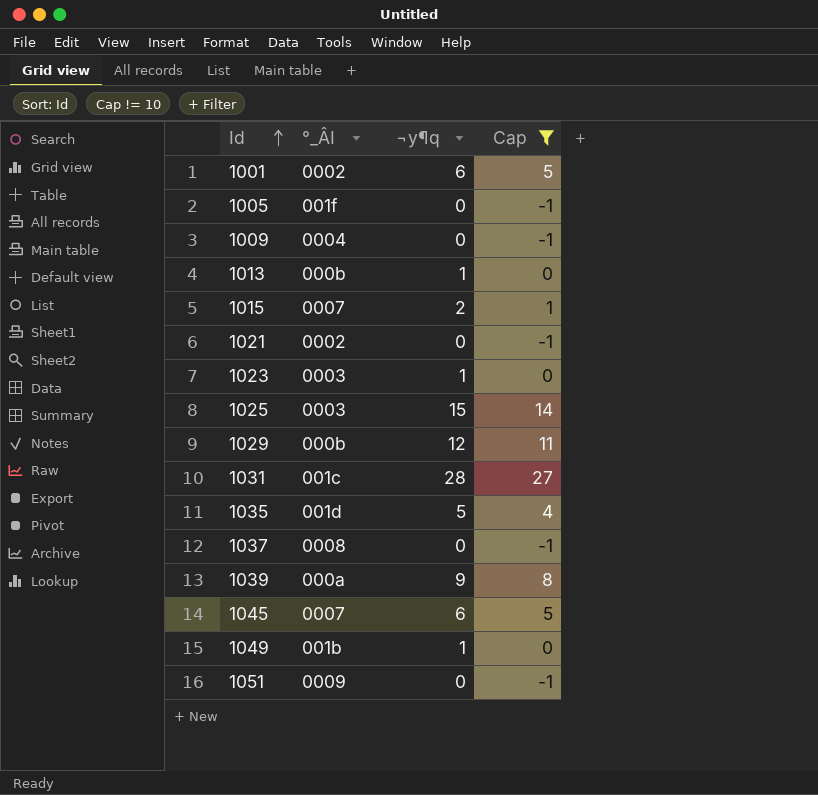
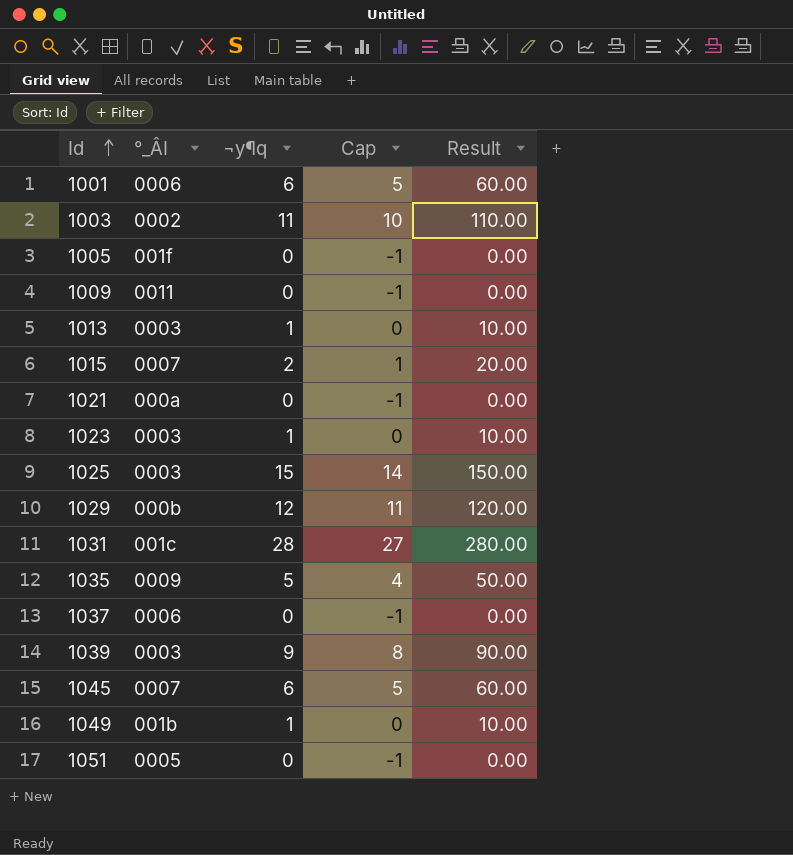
filter: Cap != 10 -> none
column Result | formula: none -> [¬y¶q] * 10
1001 | °_ÂI: 0002 -> 0006
1009 | °_ÂI: 0004 -> 0011
1013 | °_ÂI: 000b -> 0003
1021 | °_ÂI: 0002 -> 000a
1035 | °_ÂI: 001d -> 0009
1037 | °_ÂI: 0008 -> 0006
1039 | °_ÂI: 000a -> 0003
1051 | °_ÂI: 0009 -> 0005

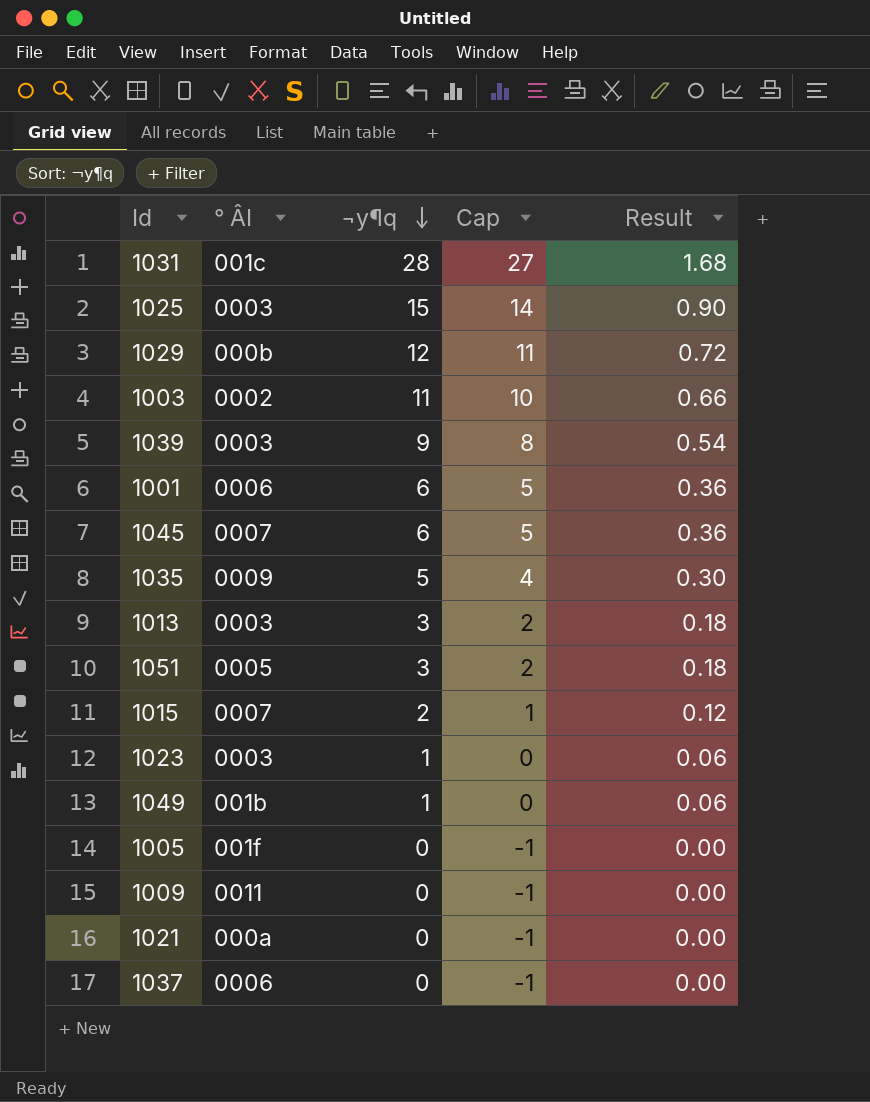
row order: Id ascending -> ¬y¶q descending
column name: °_ÂI -> ° ÂI
column Result | formula: [¬y¶q] * 10 -> [¬y¶q] * 0.06
1013 | ¬y¶q: 1 -> 3
1013 | Cap: 0 -> 2
1051 | ¬y¶q: 0 -> 3
1051 | Cap: -1 -> 2

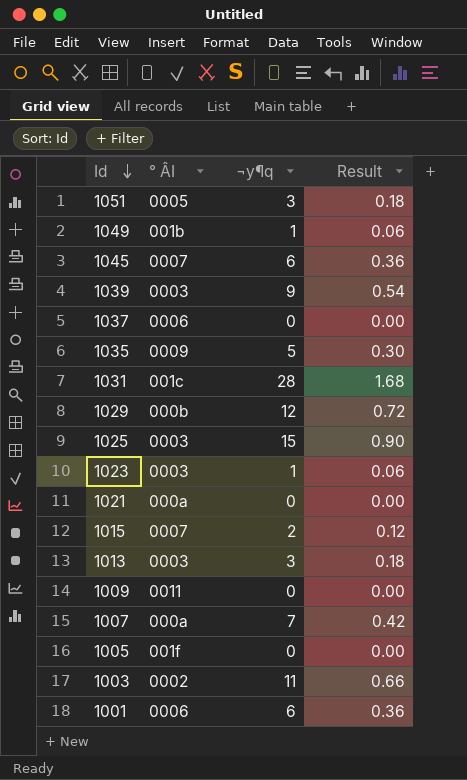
row order: ¬y¶q descending -> Id descending
column Cap | formula: [¬y¶q] - 1 -> none
row 1007: none -> 000a | 7 | 0.42

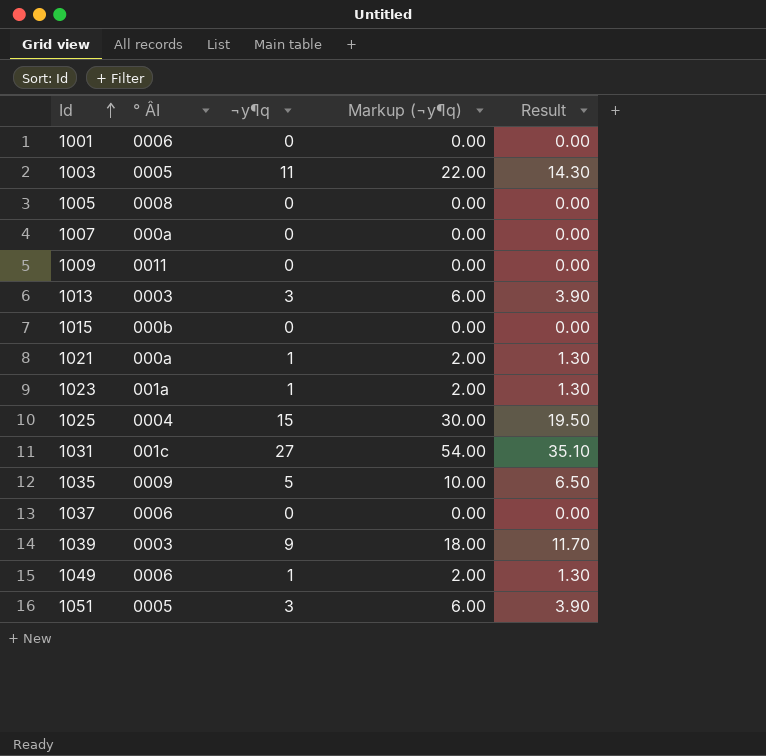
row order: Id descending -> Id ascending
column Markup (¬y¶q) | formula: none -> [¬y¶q] * 2
column Result | formula: [¬y¶q] * 0.06 -> [¬y¶q] * 1.3
row 1045: 0007 | 6 | 0.36 -> none
row 1029: 000b | 12 | 0.72 -> none
1001 | ¬y¶q: 6 -> 0
1003 | ° ÂI: 0002 -> 0005
1005 | ° ÂI: 001f -> 0008
1007 | ¬y¶q: 7 -> 0
1015 | ° ÂI: 0007 -> 000b
1015 | ¬y¶q: 2 -> 0
1021 | ¬y¶q: 0 -> 1
1023 | ° ÂI: 0003 -> 001a
1025 | ° ÂI: 0003 -> 0004
1031 | ¬y¶q: 28 -> 27
1049 | ° ÂI: 001b -> 0006

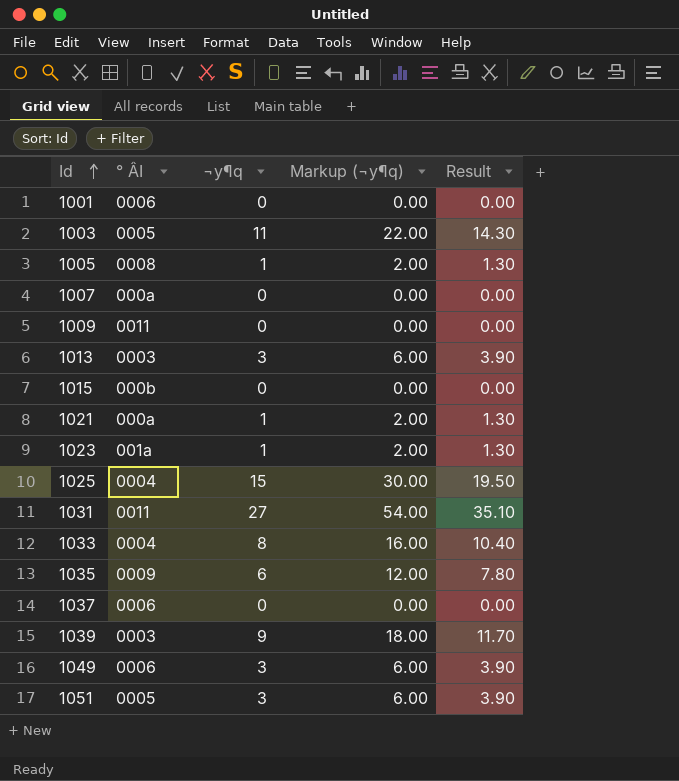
1005 | ¬y¶q: 0 -> 1
1005 | Markup (¬y¶q): 0.00 -> 2.00
1005 | Result: 0.00 -> 1.30
1031 | ° ÂI: 001c -> 0011
row 1033: none -> 0004 | 8 | 16.00 | 10.40
1035 | ¬y¶q: 5 -> 6
1035 | Markup (¬y¶q): 10.00 -> 12.00
1035 | Result: 6.50 -> 7.80
1049 | ¬y¶q: 1 -> 3
1049 | Markup (¬y¶q): 2.00 -> 6.00
1049 | Result: 1.30 -> 3.90

